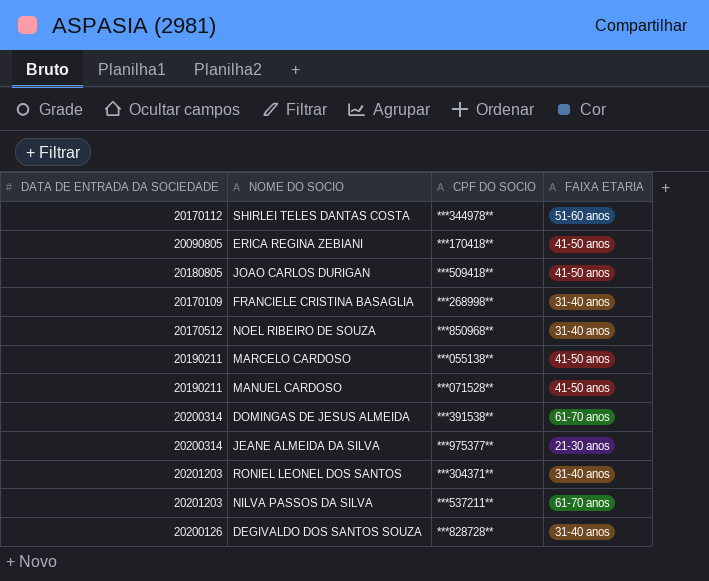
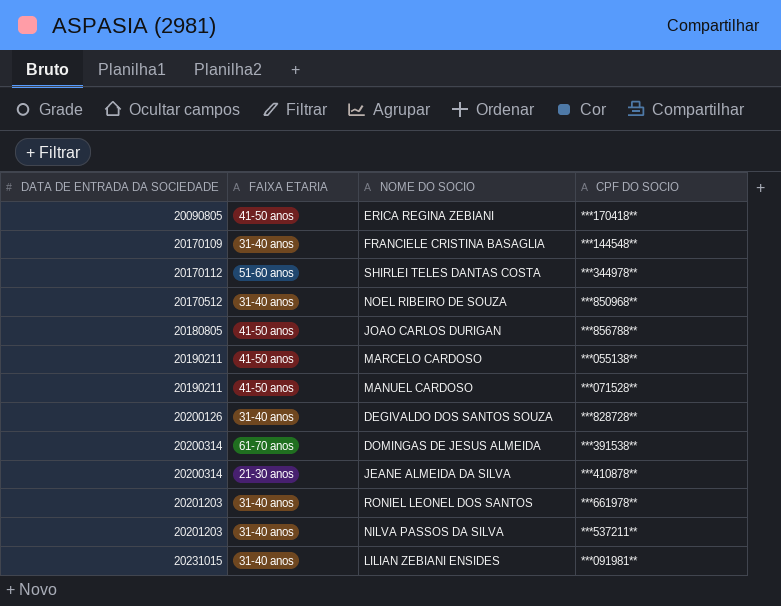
row order: none -> DATA DE ENTRADA DA SOCIEDADE ascending
column FAIXA ETARIA | position: 4 -> 2
FRANCIELE CRISTINA BASAGLIA | CPF DO SOCIO: ***268998** -> ***144548**
JOAO CARLOS DURIGAN | CPF DO SOCIO: ***509418** -> ***856788**
JEANE ALMEIDA DA SILVA | CPF DO SOCIO: ***975377** -> ***410878**
RONIEL LEONEL DOS SANTOS | CPF DO SOCIO: ***304371** -> ***661978**
NILVA PASSOS DA SILVA | FAIXA ETARIA: 61-70 anos -> 31-40 anos
row LILIAN ZEBIANI ENSIDES: none -> 20231015 | 31-40 anos | ***091981**

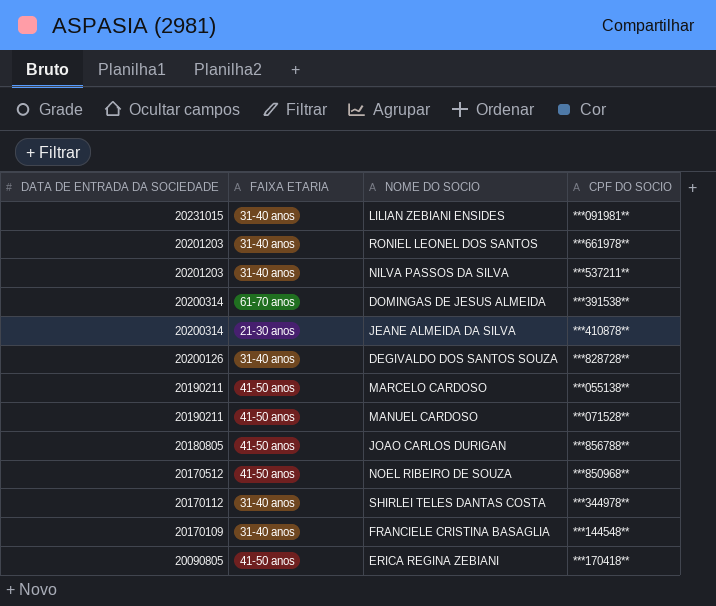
row order: DATA DE ENTRADA DA SOCIEDADE ascending -> DATA DE ENTRADA DA SOCIEDADE descending
NOEL RIBEIRO DE SOUZA | FAIXA ETARIA: 31-40 anos -> 41-50 anos
SHIRLEI TELES DANTAS COSTA | FAIXA ETARIA: 51-60 anos -> 31-40 anos

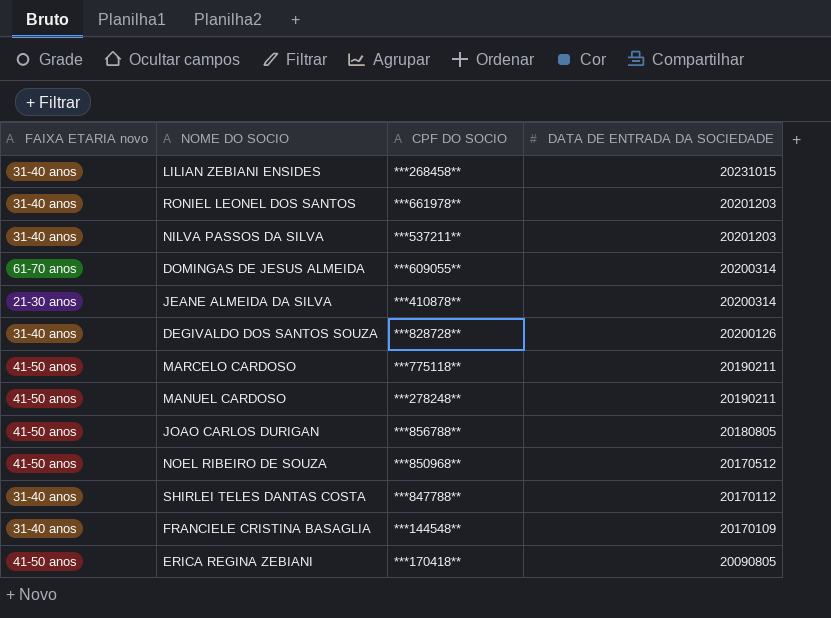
column name: FAIXA ETARIA -> FAIXA ETARIA novo
column DATA DE ENTRADA DA SOCIEDADE | position: 1 -> 4
LILIAN ZEBIANI ENSIDES | CPF DO SOCIO: ***091981** -> ***268458**
DOMINGAS DE JESUS ALMEIDA | CPF DO SOCIO: ***391538** -> ***609055**
MARCELO CARDOSO | CPF DO SOCIO: ***055138** -> ***775118**
MANUEL CARDOSO | CPF DO SOCIO: ***071528** -> ***278248**
SHIRLEI TELES DANTAS COSTA | CPF DO SOCIO: ***344978** -> ***847788**

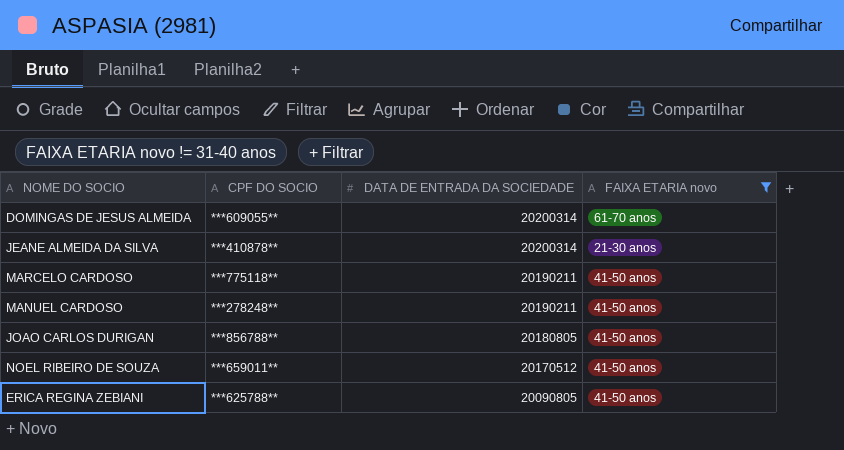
filter: none -> FAIXA ETARIA novo != 31-40 anos
column FAIXA ETARIA novo | position: 1 -> 4
NOEL RIBEIRO DE SOUZA | CPF DO SOCIO: ***850968** -> ***659011**
ERICA REGINA ZEBIANI | CPF DO SOCIO: ***170418** -> ***625788**

